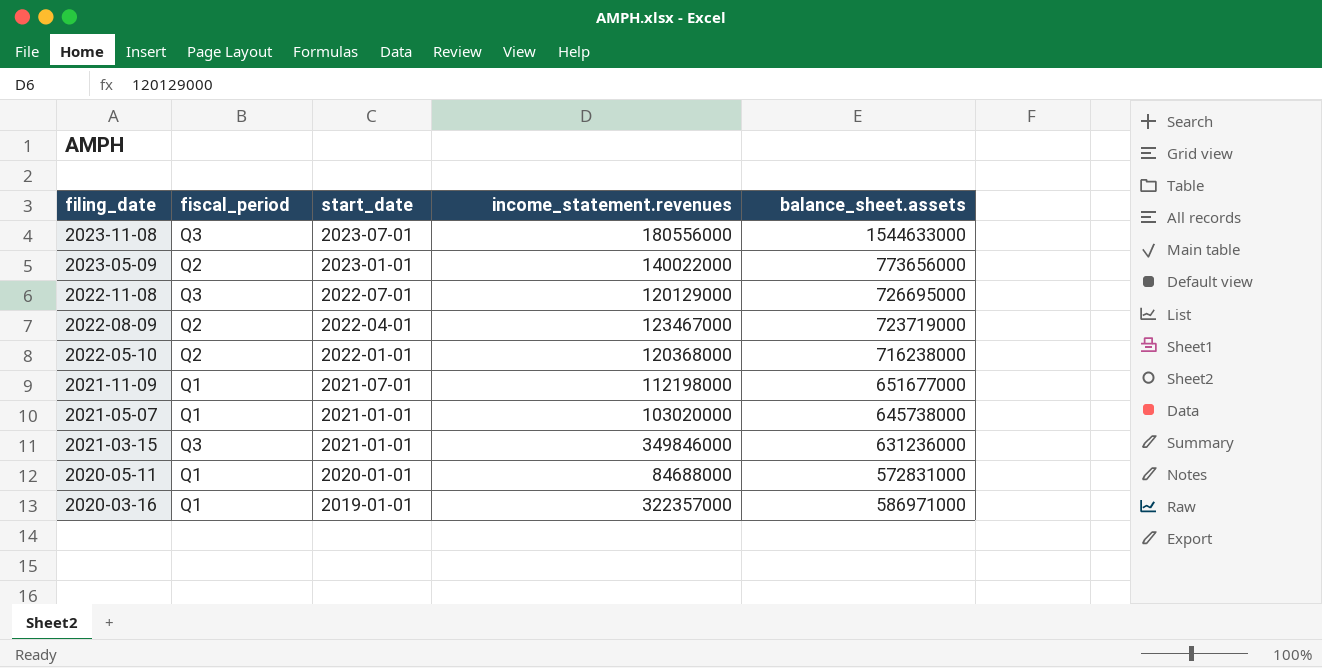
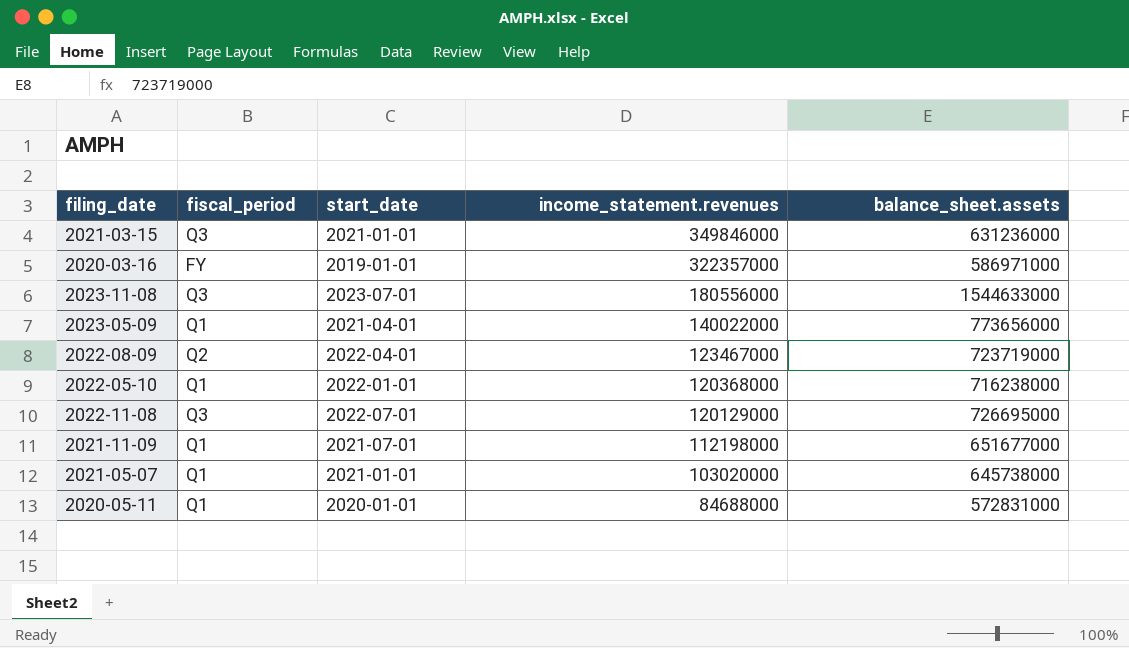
row order: filing_date descending -> income_statement.revenues descending
2020-03-16 | fiscal_period: Q1 -> FY
2023-05-09 | fiscal_period: Q2 -> Q1
2023-05-09 | start_date: 2023-01-01 -> 2021-04-01
2022-05-10 | fiscal_period: Q2 -> Q1

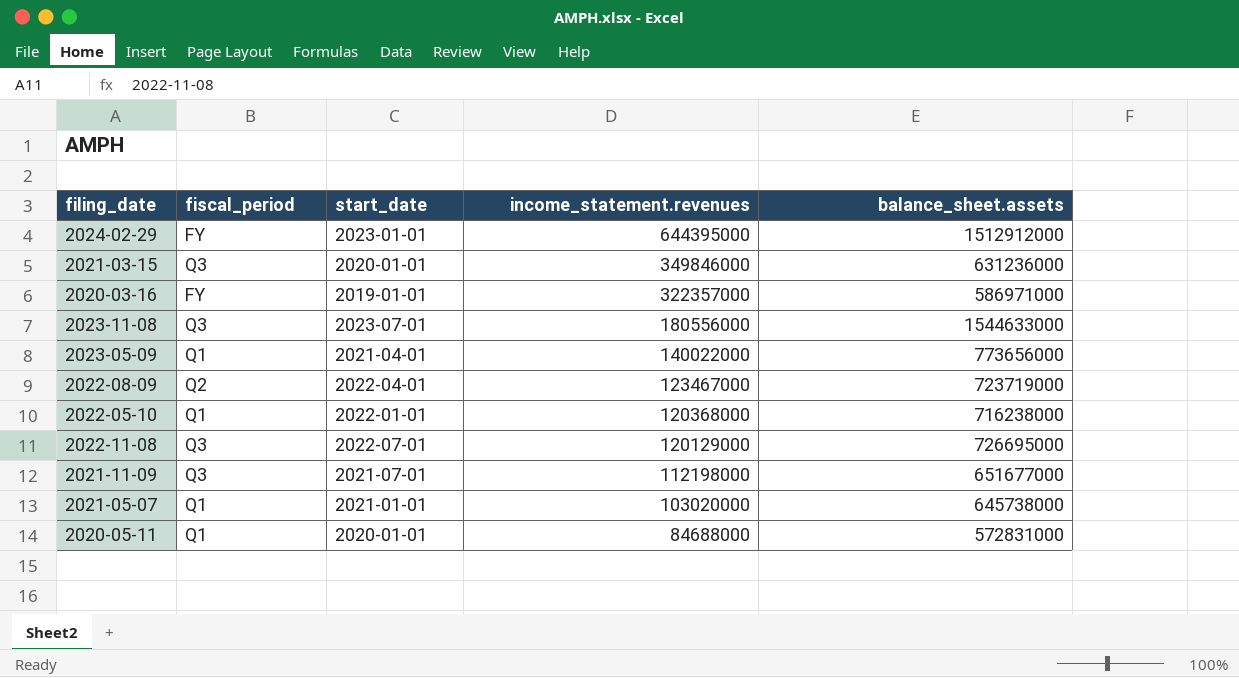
row 2024-02-29: none -> FY | 2023-01-01 | 644395000 | 1512912000
2021-03-15 | start_date: 2021-01-01 -> 2020-01-01
2021-11-09 | fiscal_period: Q1 -> Q3

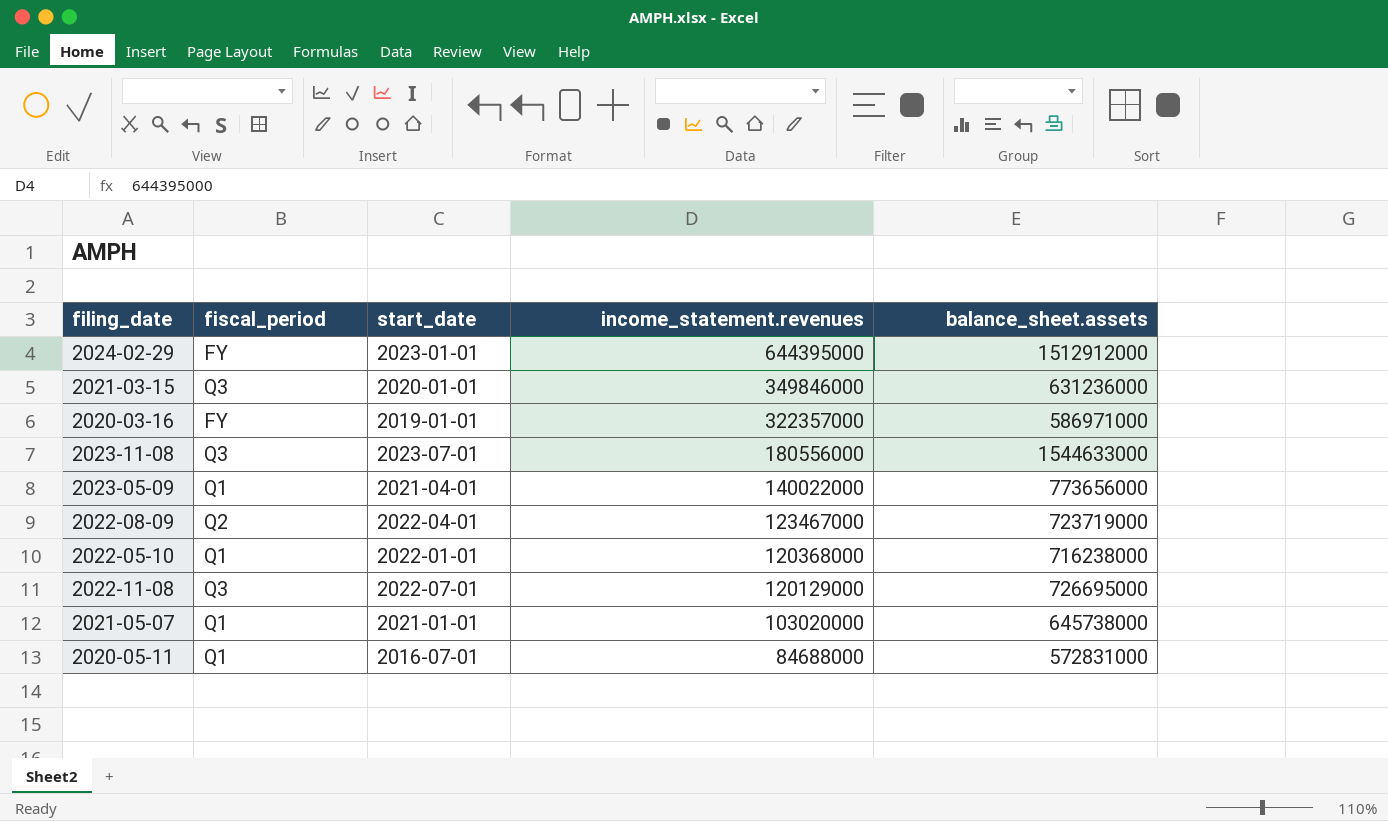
row 2021-11-09: Q3 | 2021-07-01 | 112198000 | 651677000 -> none
2020-05-11 | start_date: 2020-01-01 -> 2016-07-01

